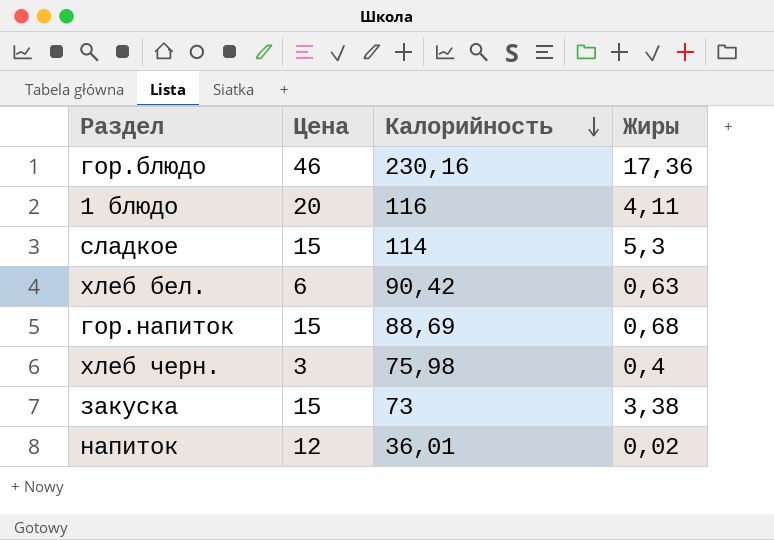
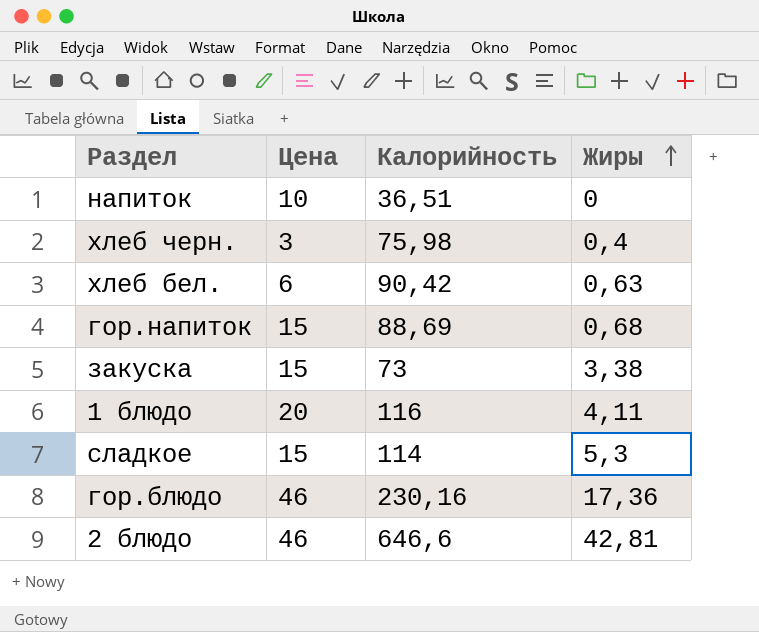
row order: Калорийность descending -> Жиры ascending
напиток | Цена: 12 -> 10
напиток | Калорийность: 36,01 -> 36,51
напиток | Жиры: 0,02 -> 0
row 2 блюдо: none -> 46 | 646,6 | 42,81

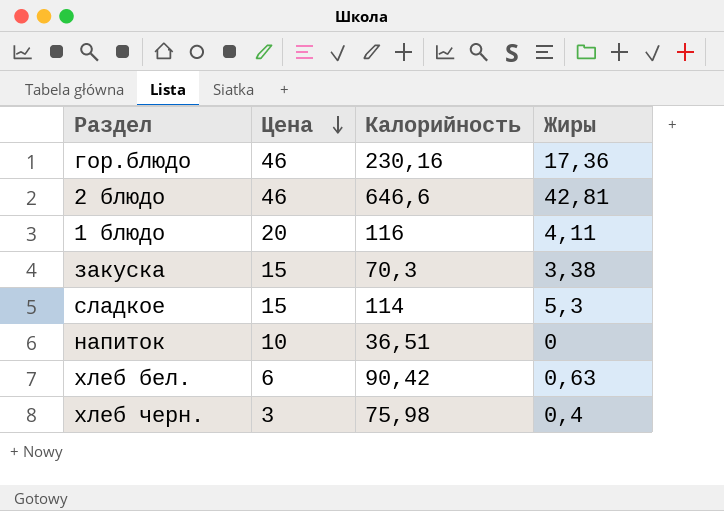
row order: Жиры ascending -> Цена descending
row гор.напиток: 15 | 88,69 | 0,68 -> none
закуска | Калорийность: 73 -> 70,3

